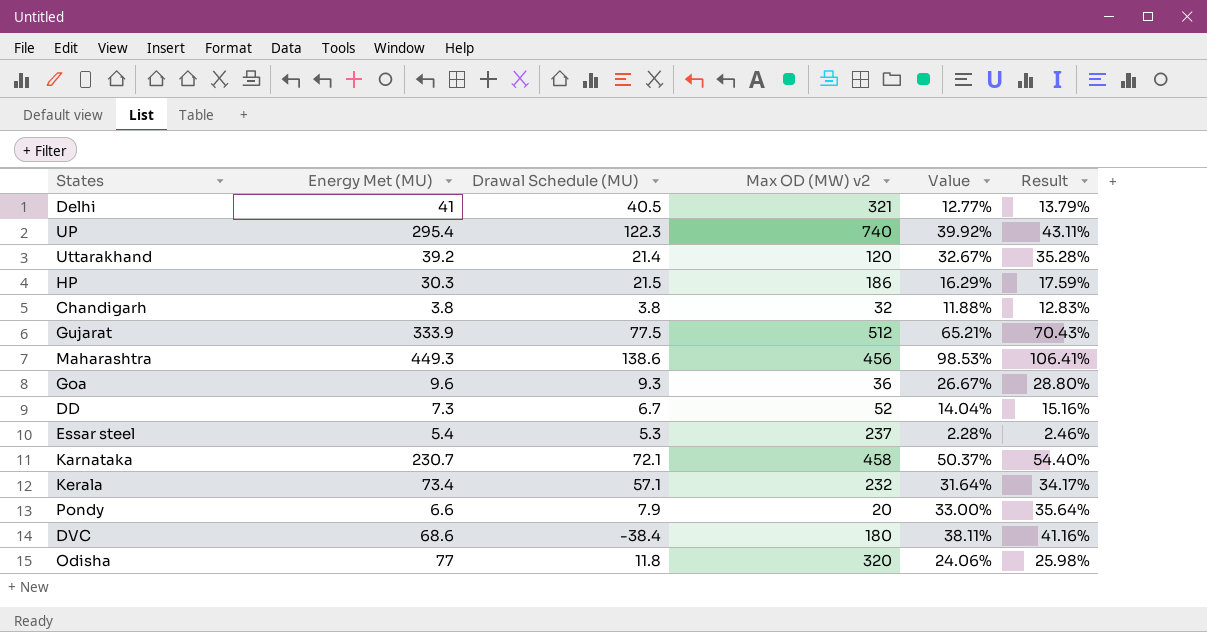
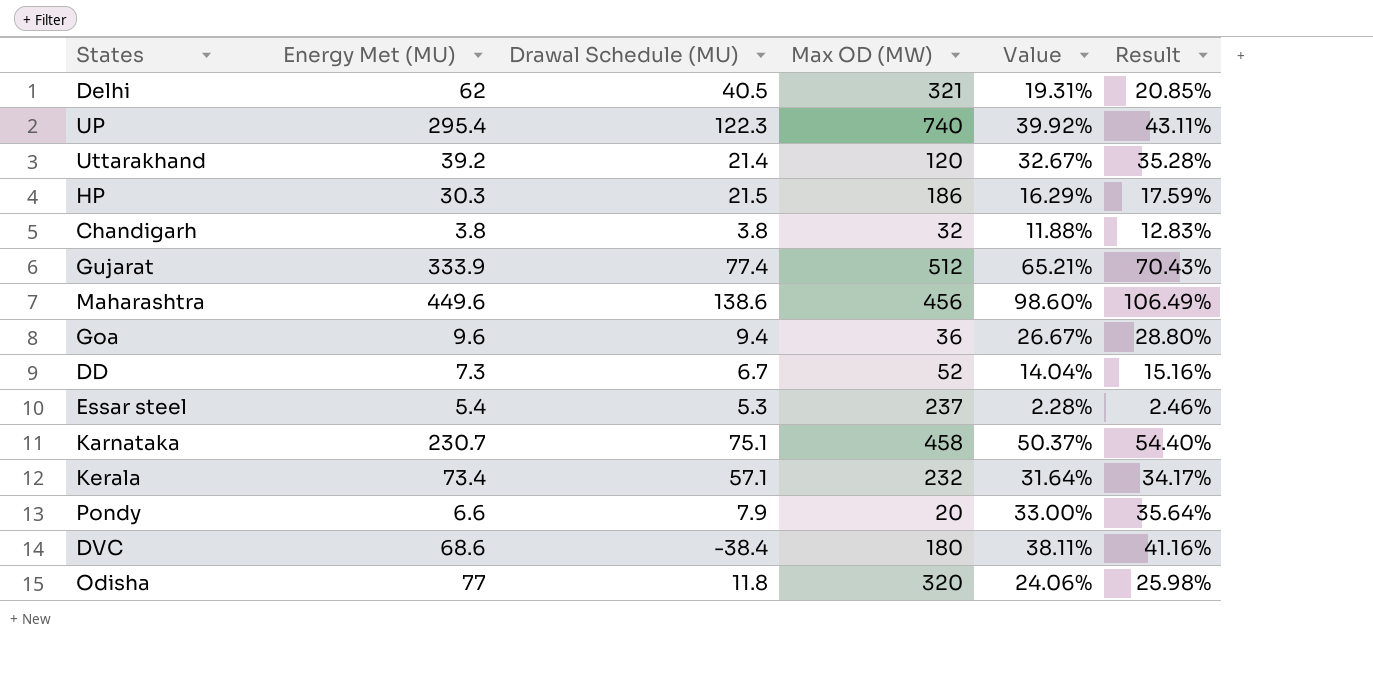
column name: Max OD (MW) v2 -> Max OD (MW)
Delhi | Energy Met (MU): 41 -> 62
Delhi | Value: 12.77% -> 19.31%
Delhi | Result: 13.79% -> 20.85%
Gujarat | Drawal Schedule (MU): 77.5 -> 77.4
Maharashtra | Energy Met (MU): 449.3 -> 449.6
Maharashtra | Value: 98.53% -> 98.60%
Maharashtra | Result: 106.41% -> 106.49%
Goa | Drawal Schedule (MU): 9.3 -> 9.4
Karnataka | Drawal Schedule (MU): 72.1 -> 75.1

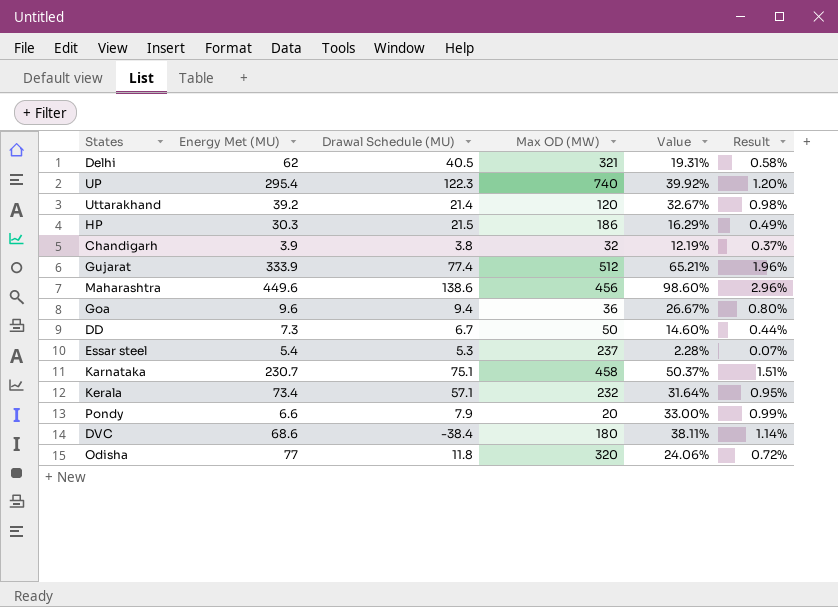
column Result | formula: [Value] * 1.08 -> [Value] * 0.03
Chandigarh | Energy Met (MU): 3.8 -> 3.9
Chandigarh | Value: 11.88% -> 12.19%
DD | Max OD (MW): 52 -> 50
DD | Value: 14.04% -> 14.60%

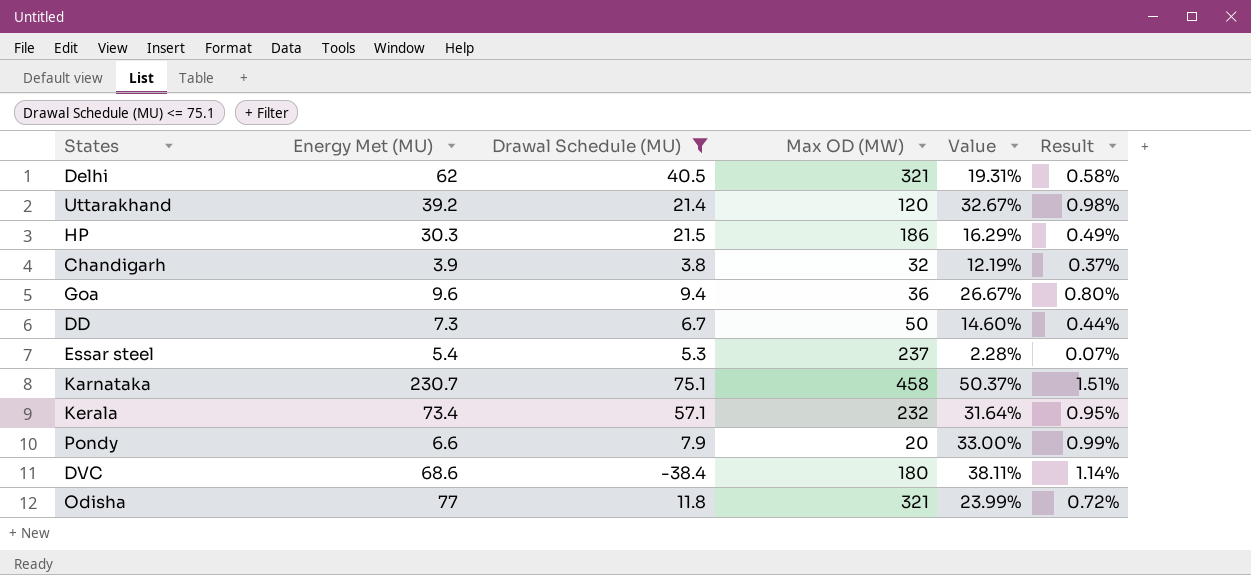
filter: none -> Drawal Schedule (MU) <= 75.1
Odisha | Max OD (MW): 320 -> 321
Odisha | Value: 24.06% -> 23.99%

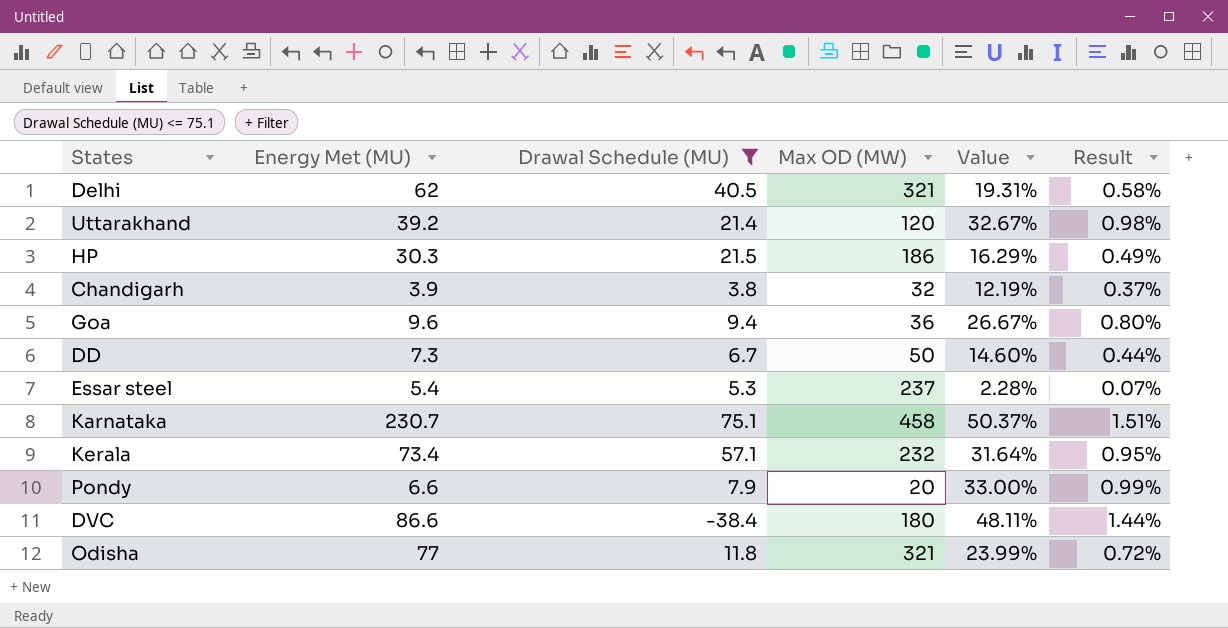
DVC | Energy Met (MU): 68.6 -> 86.6
DVC | Value: 38.11% -> 48.11%
DVC | Result: 1.14% -> 1.44%

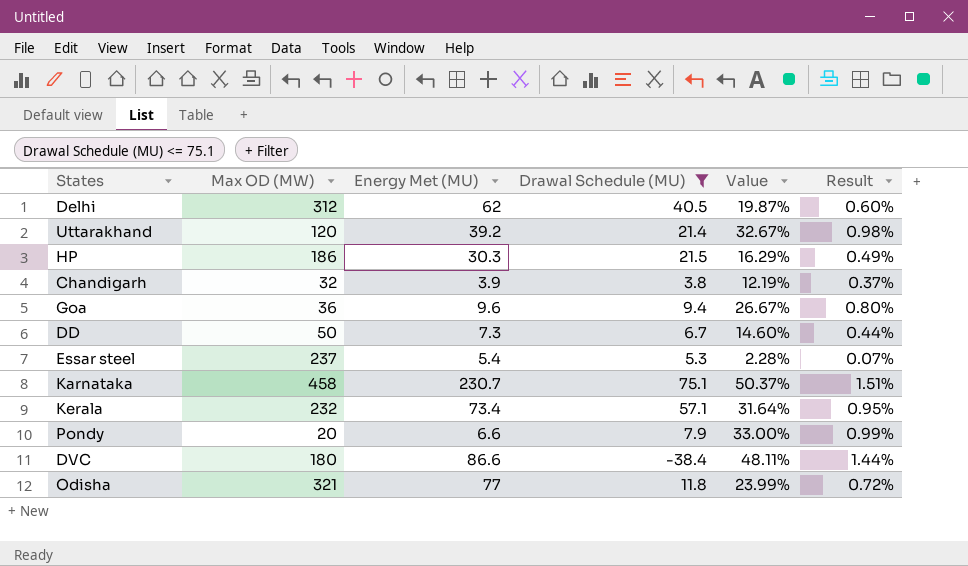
column Max OD (MW) | position: 4 -> 2
Delhi | Max OD (MW): 321 -> 312
Delhi | Value: 19.31% -> 19.87%
Delhi | Result: 0.58% -> 0.60%

